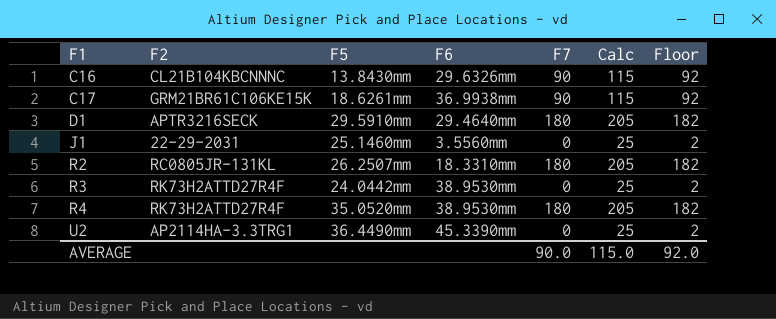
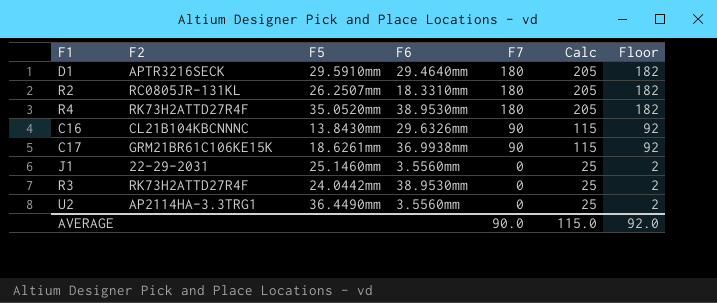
row order: F1 ascending -> F7 descending
U2 | F6: 45.3390mm -> 3.5560mm

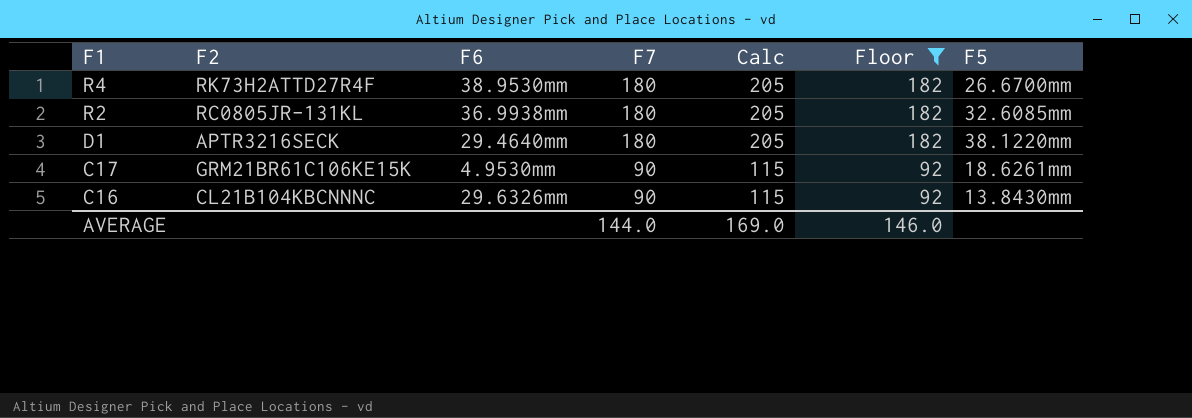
filter: none -> Floor != 2
row order: F7 descending -> F1 descending
column F5 | position: 3 -> 7
R4 | F5: 35.0520mm -> 26.6700mm
R2 | F6: 18.3310mm -> 36.9938mm
R2 | F5: 26.2507mm -> 32.6085mm
D1 | F5: 29.5910mm -> 38.1220mm
C17 | F6: 36.9938mm -> 4.9530mm
AVERAGE | F7: 90.0 -> 144.0
AVERAGE | Calc: 115.0 -> 169.0
AVERAGE | Floor: 92.0 -> 146.0

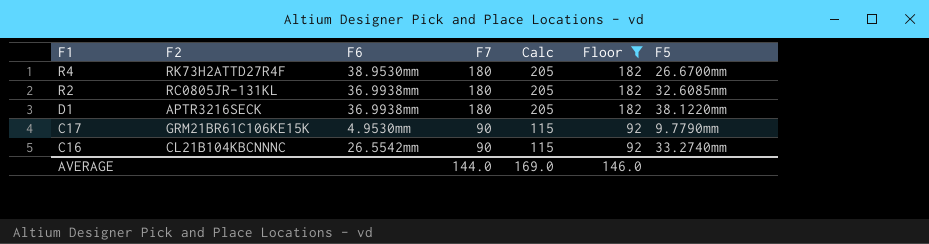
D1 | F6: 29.4640mm -> 36.9938mm
C17 | F5: 18.6261mm -> 9.7790mm
C16 | F6: 29.6326mm -> 26.5542mm
C16 | F5: 13.8430mm -> 33.2740mm

